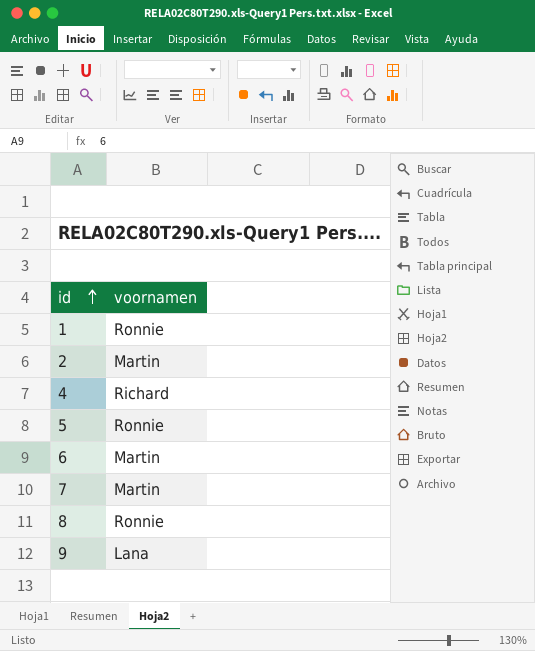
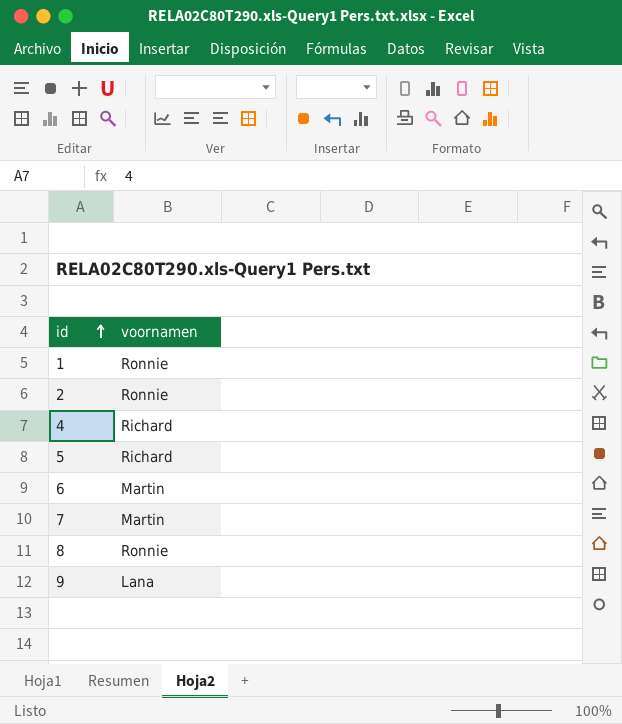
2 | voornamen: Martin -> Ronnie
5 | voornamen: Ronnie -> Richard

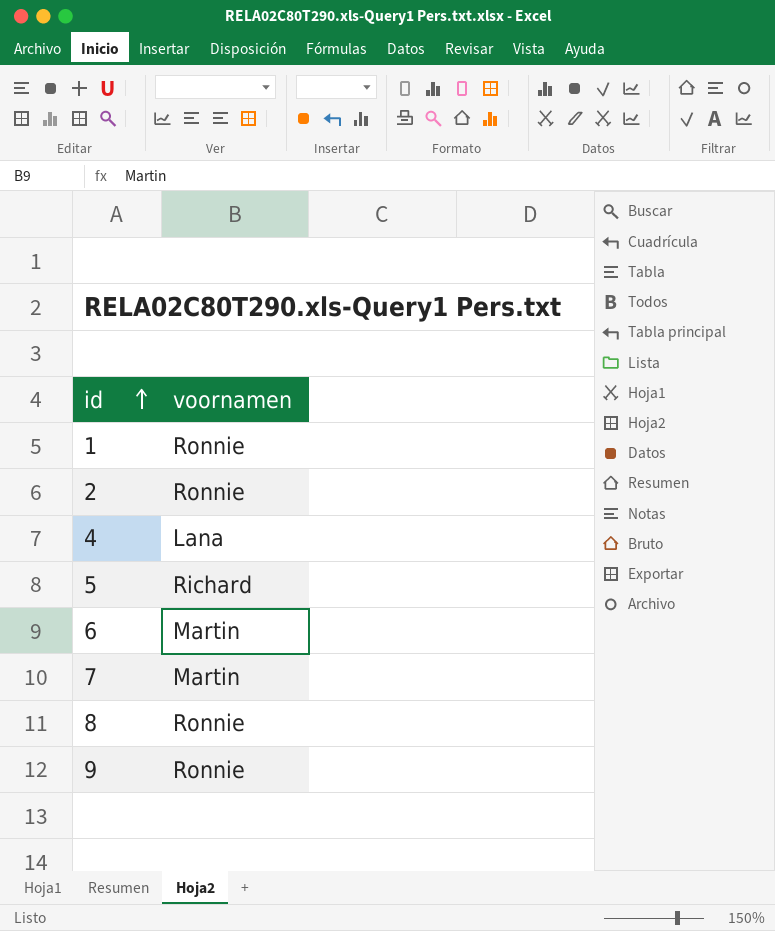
4 | voornamen: Richard -> Lana
9 | voornamen: Lana -> Ronnie

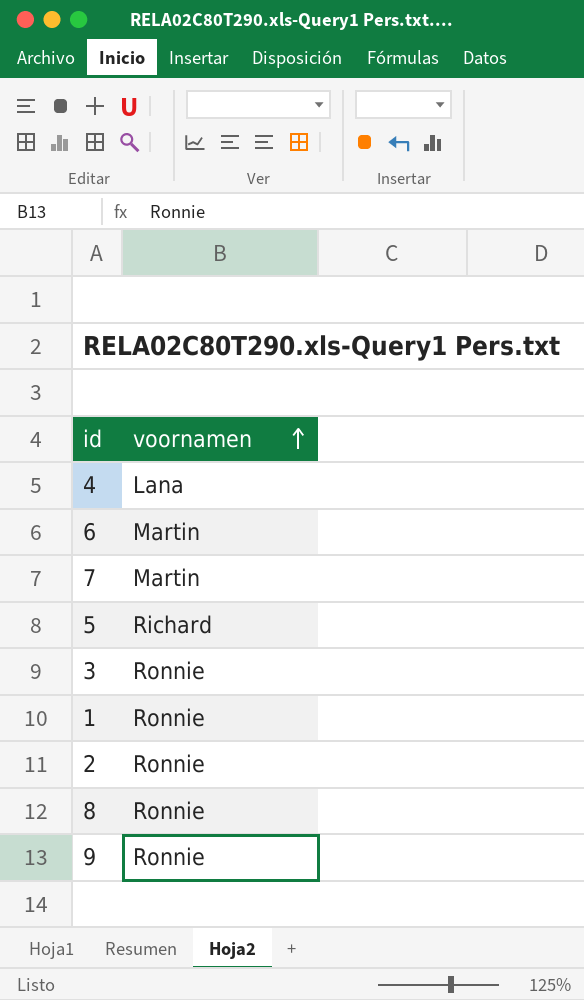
row order: id ascending -> voornamen ascending
row 3: none -> Ronnie

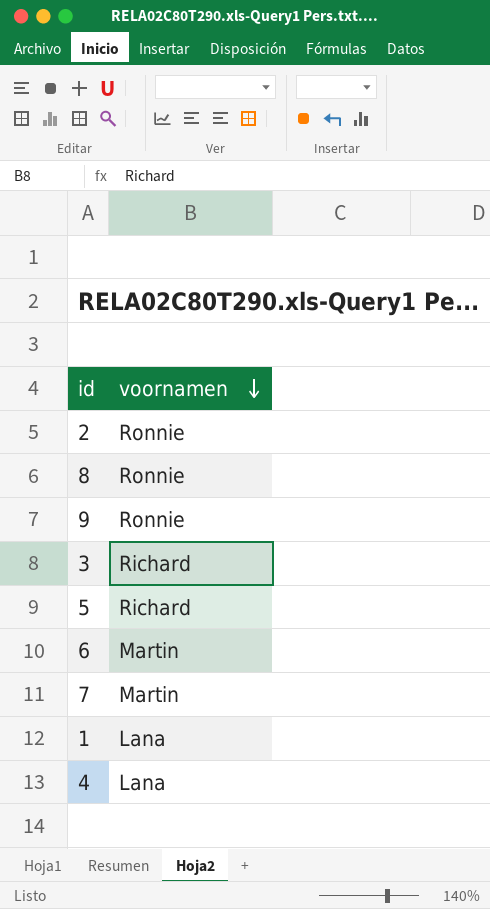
row order: voornamen ascending -> voornamen descending
3 | voornamen: Ronnie -> Richard
1 | voornamen: Ronnie -> Lana

